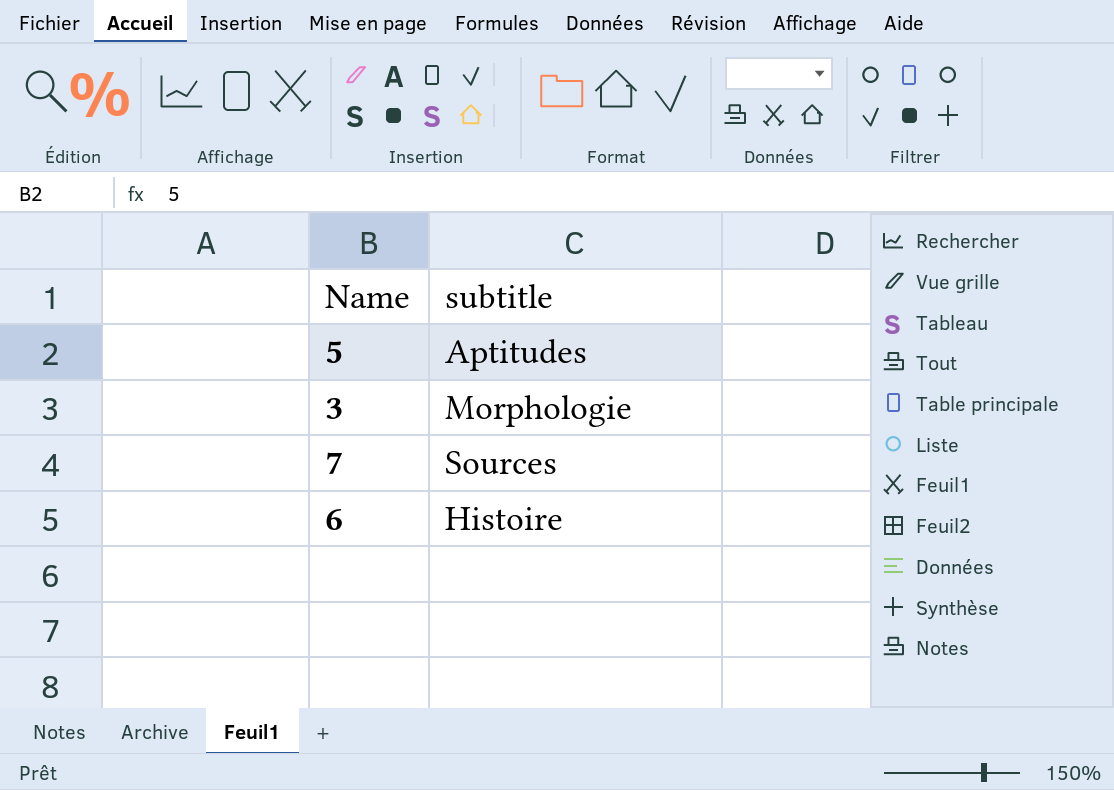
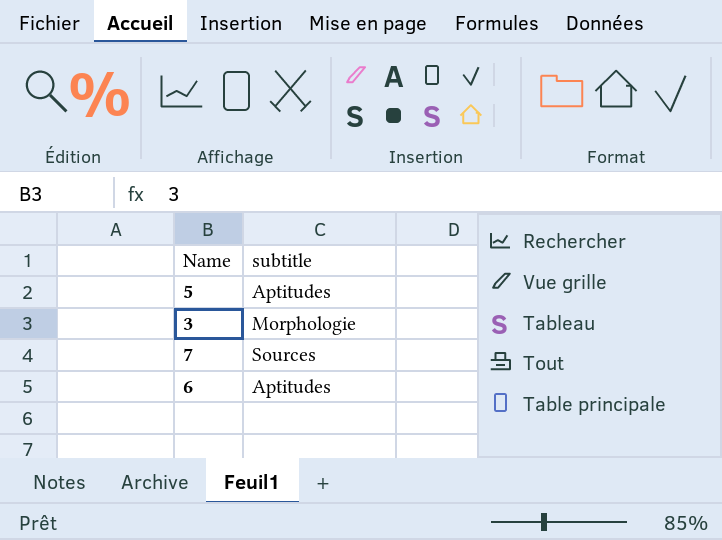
6 | subtitle: Histoire -> Aptitudes

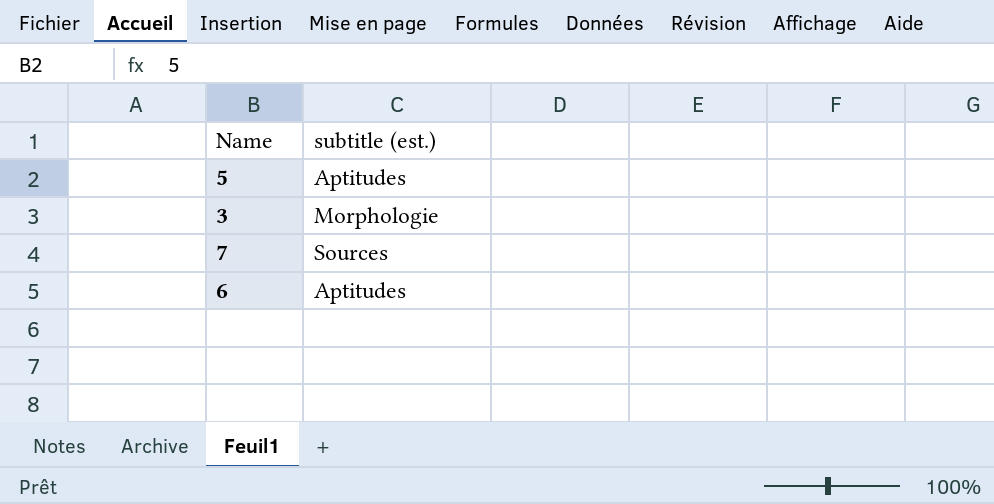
column name: subtitle -> subtitle (est.)

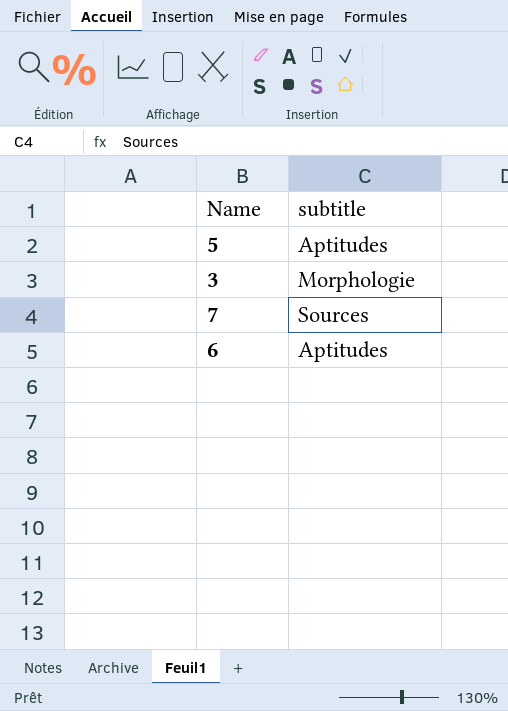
column name: subtitle (est.) -> subtitle

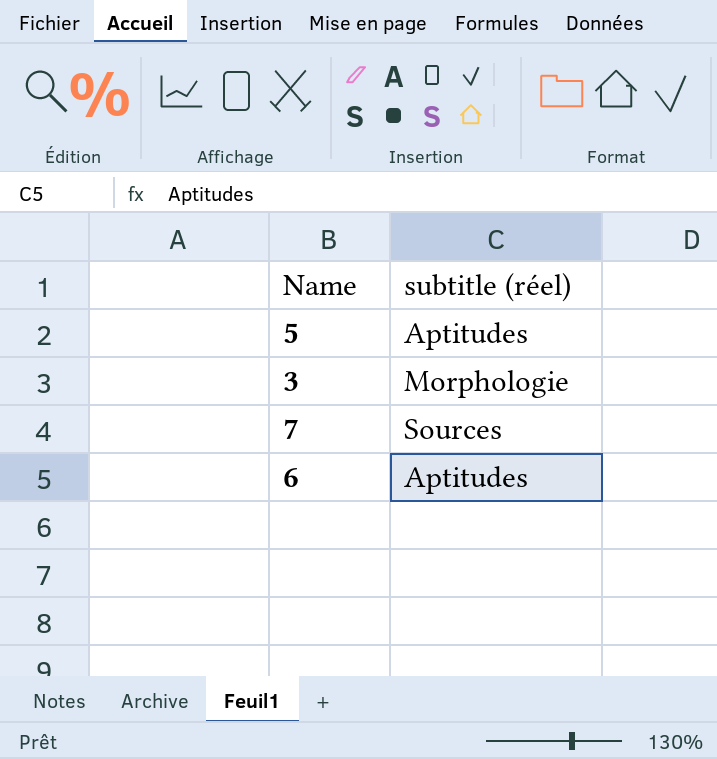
column name: subtitle -> subtitle (réel)

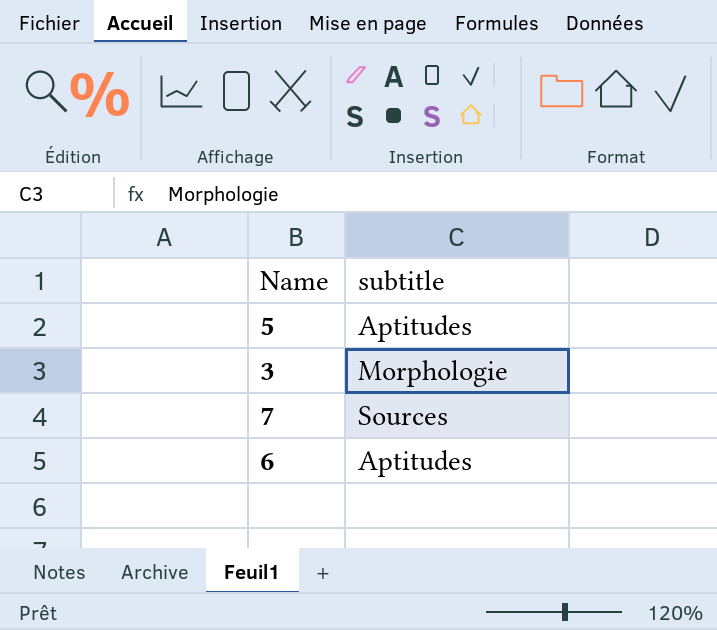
column name: subtitle (réel) -> subtitle

